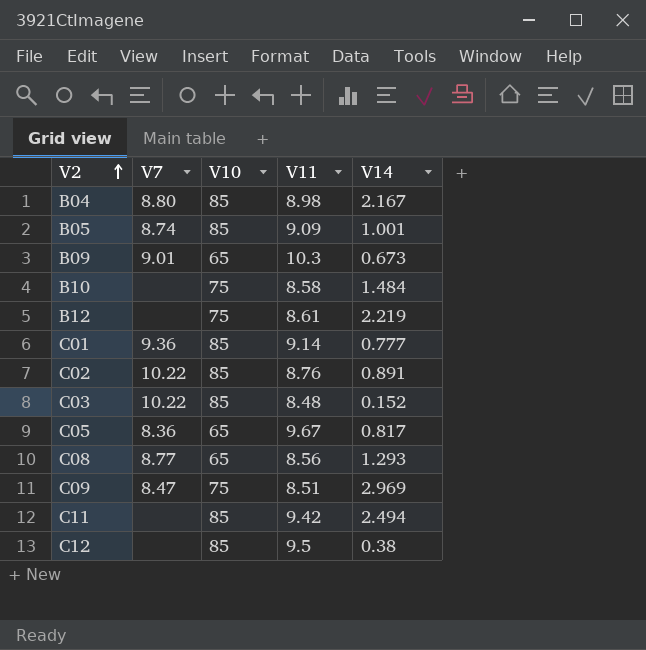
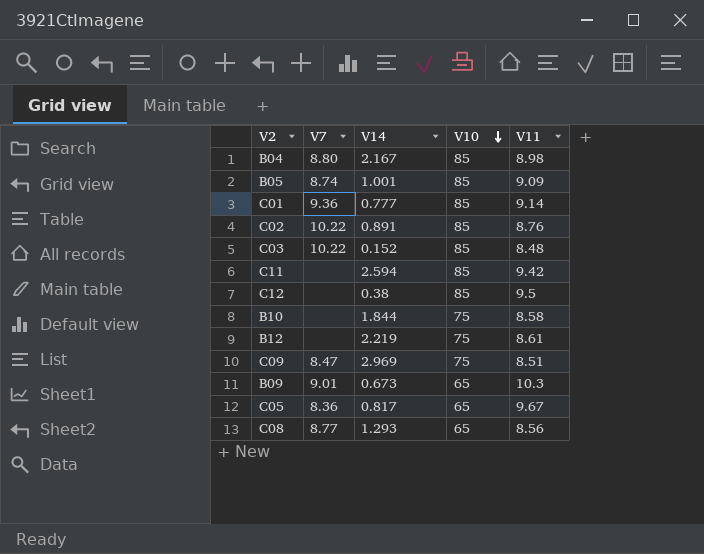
row order: V2 ascending -> V10 descending
column V14 | position: 5 -> 3
C11 | V14: 2.494 -> 2.594
B10 | V14: 1.484 -> 1.844

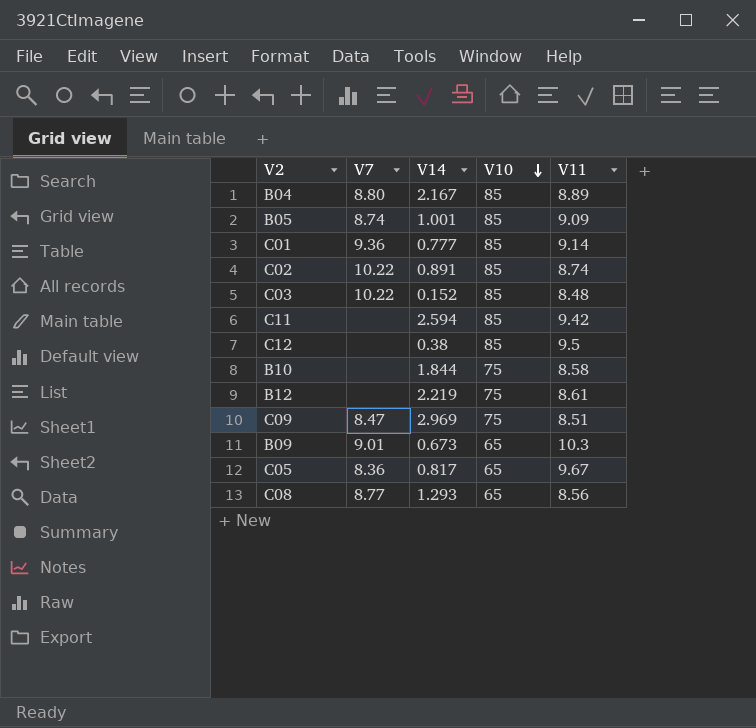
B04 | V11: 8.98 -> 8.89
C02 | V11: 8.76 -> 8.74

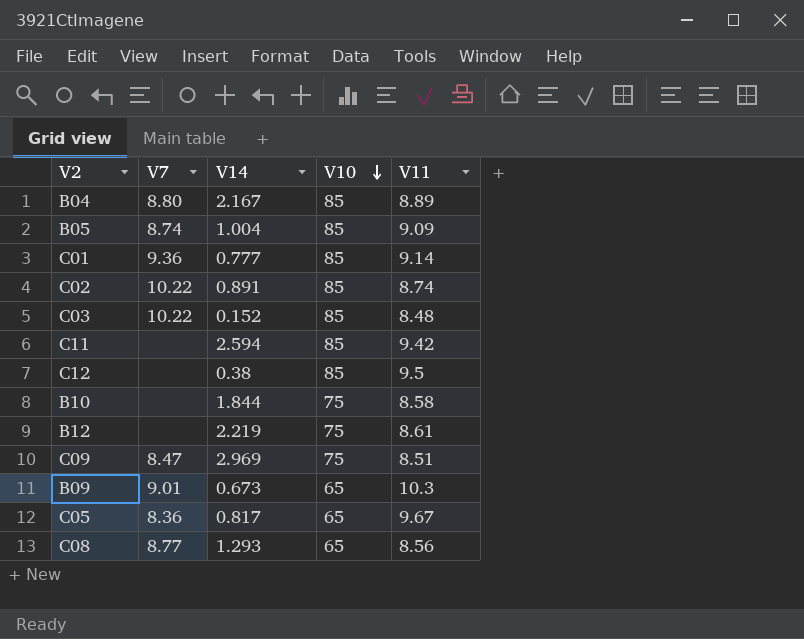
B05 | V14: 1.001 -> 1.004

